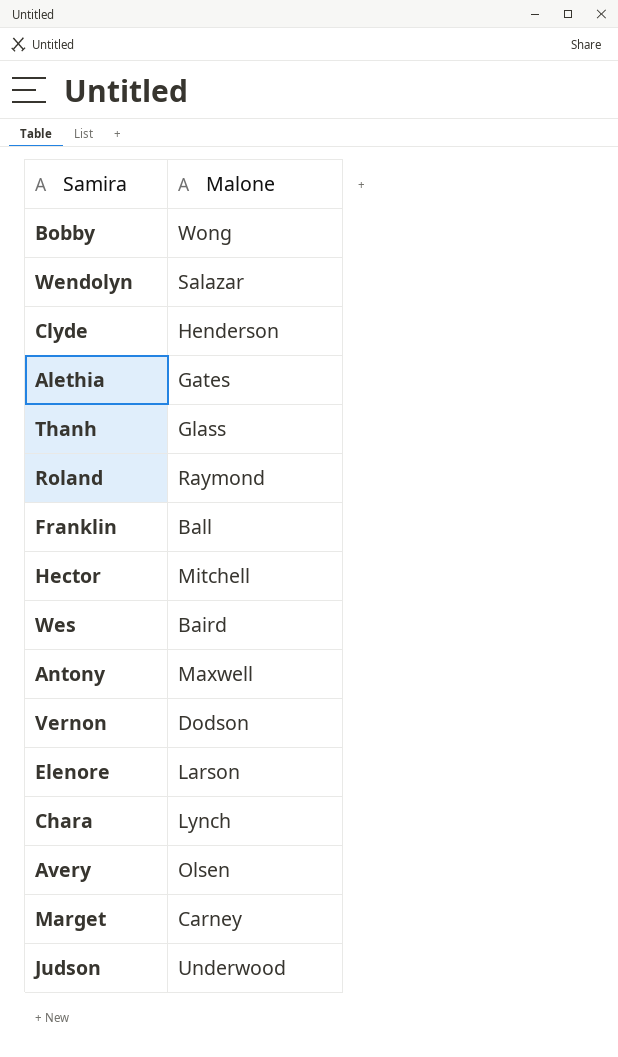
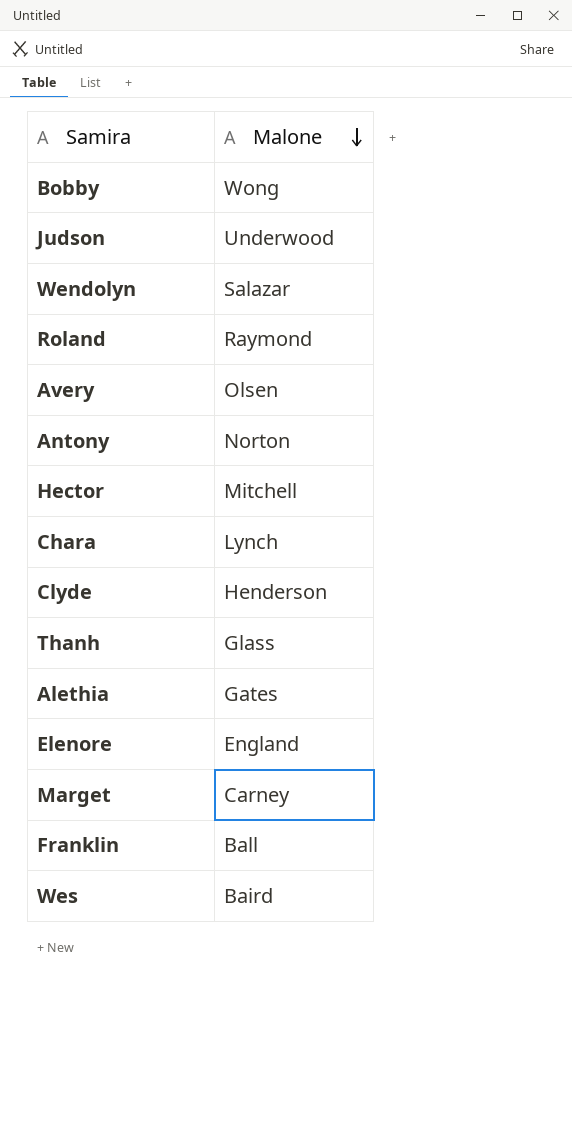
row order: none -> Malone descending
row Vernon: Dodson -> none
Antony | Malone: Maxwell -> Norton
Elenore | Malone: Larson -> England

